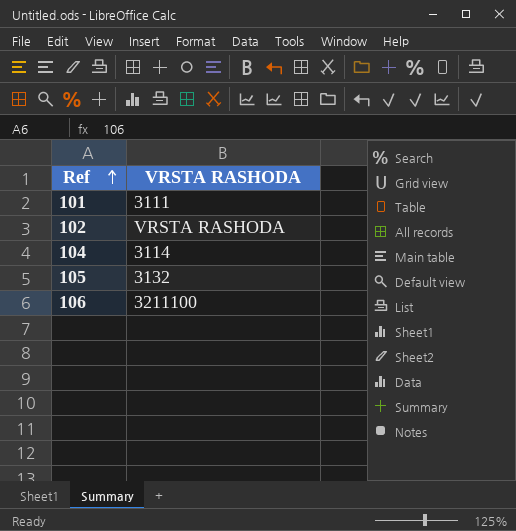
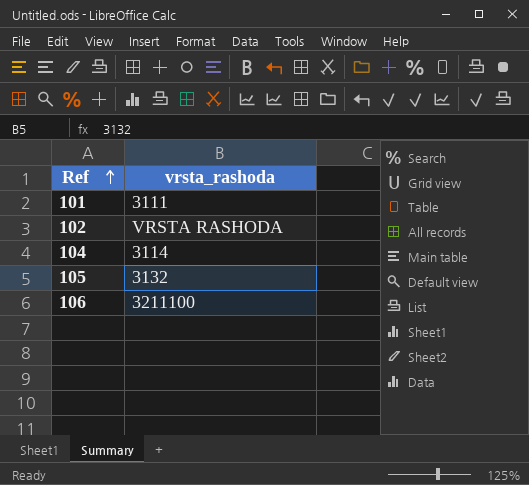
column name: VRSTA RASHODA -> vrsta_rashoda

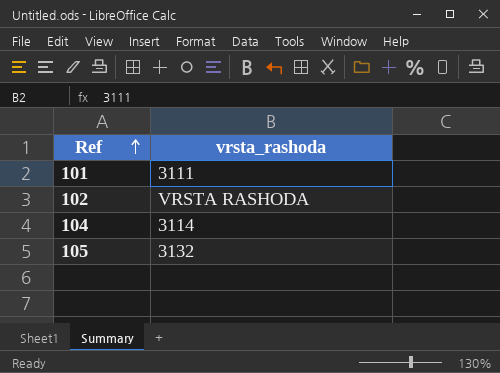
row 106: 3211100 -> none

